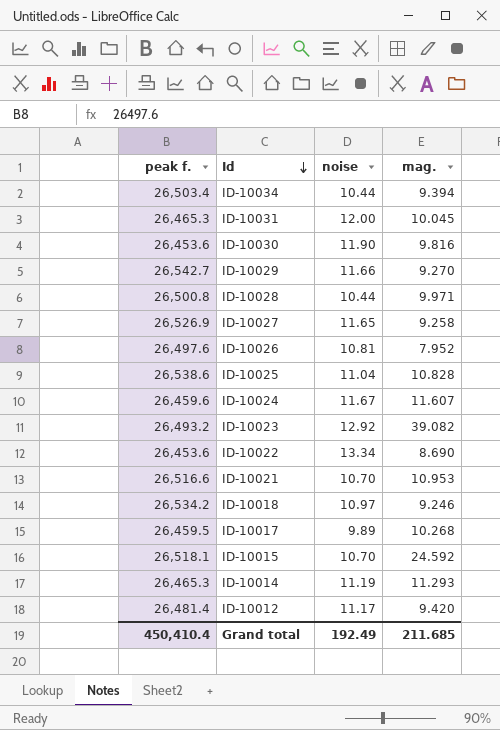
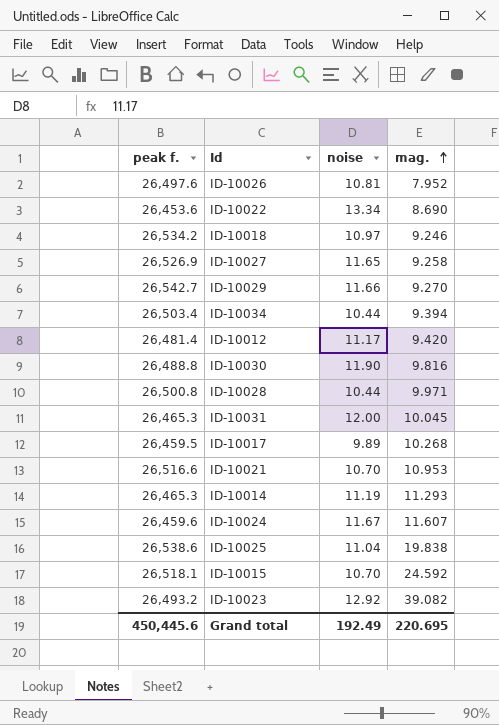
row order: Id descending -> mag. ascending
ID-10030 | peak f.: 26,453.6 -> 26,488.8
ID-10025 | mag.: 10.828 -> 19.838
Grand total | peak f.: 450,410.4 -> 450,445.6
Grand total | mag.: 211.685 -> 220.695

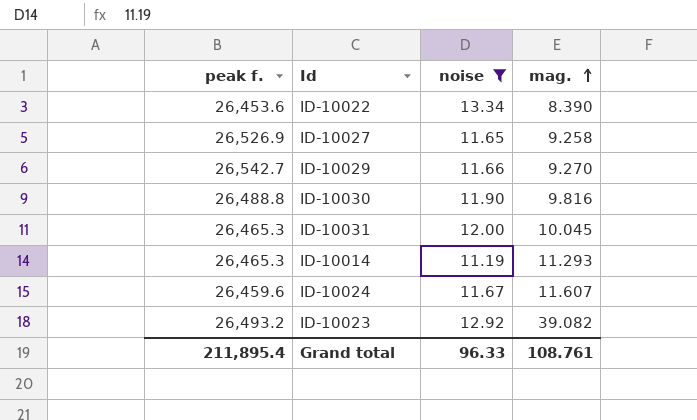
filter: none -> noise >= 11.19
ID-10022 | mag.: 8.690 -> 8.390
Grand total | peak f.: 450,445.6 -> 211,895.4
Grand total | noise: 192.49 -> 96.33
Grand total | mag.: 220.695 -> 108.761

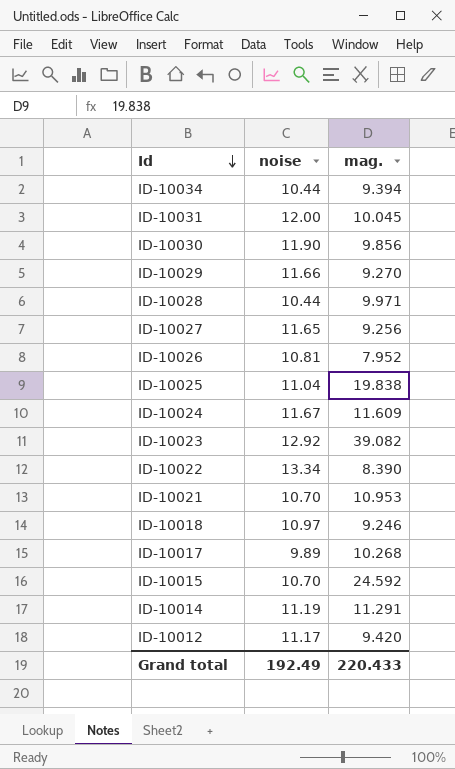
filter: noise >= 11.19 -> none
row order: mag. ascending -> Id descending
column peak f. | position: 1 -> none
ID-10030 | mag.: 9.816 -> 9.856
ID-10027 | mag.: 9.258 -> 9.256
ID-10024 | mag.: 11.607 -> 11.609
ID-10014 | mag.: 11.293 -> 11.291
Grand total | noise: 96.33 -> 192.49
Grand total | mag.: 108.761 -> 220.433

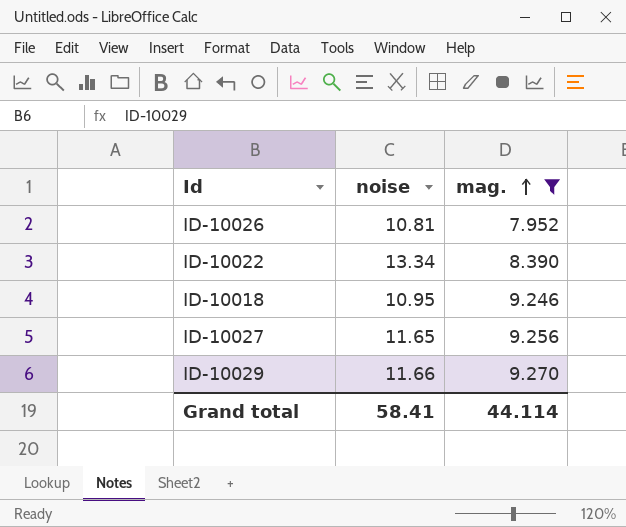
filter: none -> mag. <= 9.270
row order: Id descending -> mag. ascending
ID-10018 | noise: 10.97 -> 10.95
Grand total | noise: 192.49 -> 58.41
Grand total | mag.: 220.433 -> 44.114

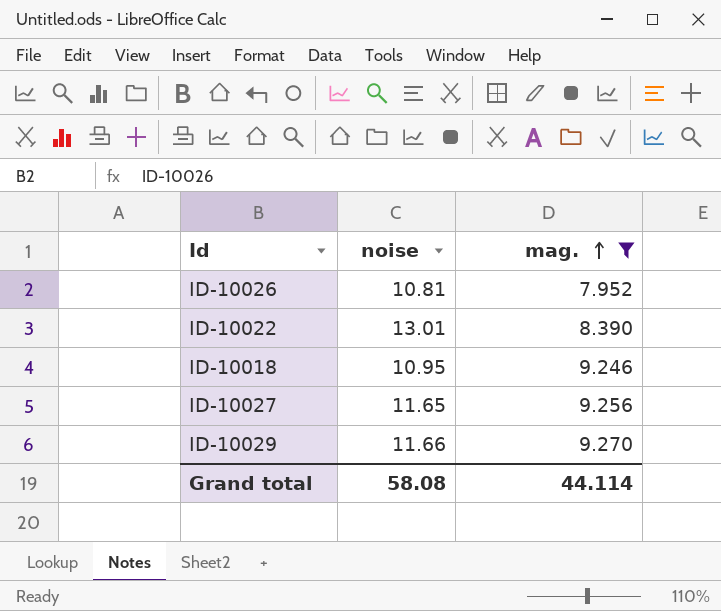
ID-10022 | noise: 13.34 -> 13.01
Grand total | noise: 58.41 -> 58.08

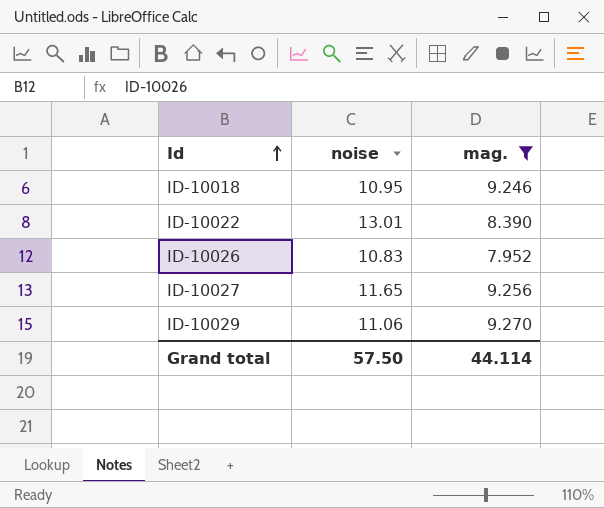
row order: mag. ascending -> Id ascending
ID-10026 | noise: 10.81 -> 10.83
ID-10029 | noise: 11.66 -> 11.06
Grand total | noise: 58.08 -> 57.50

